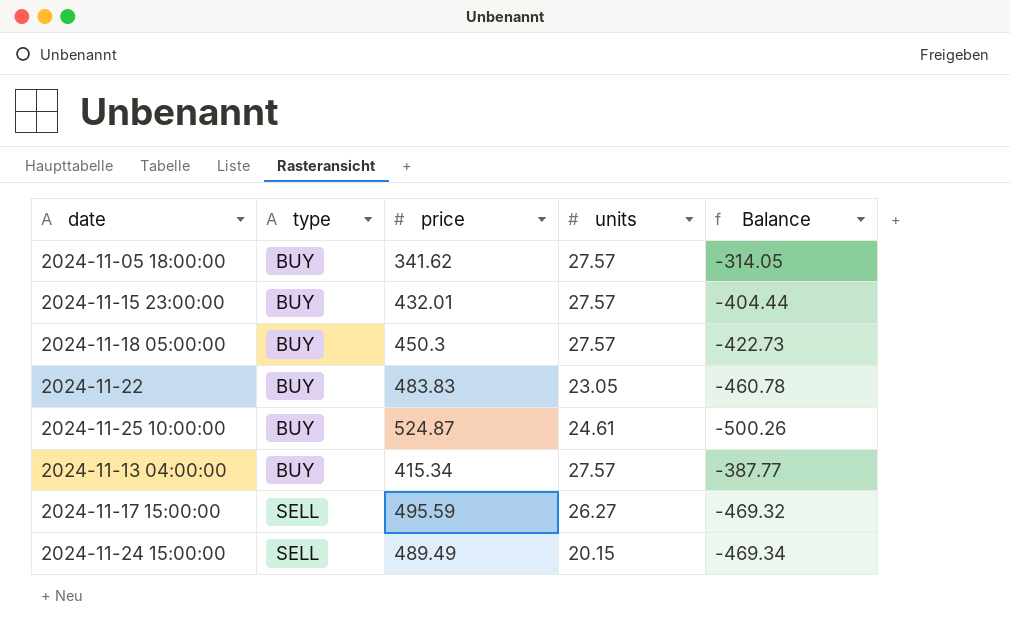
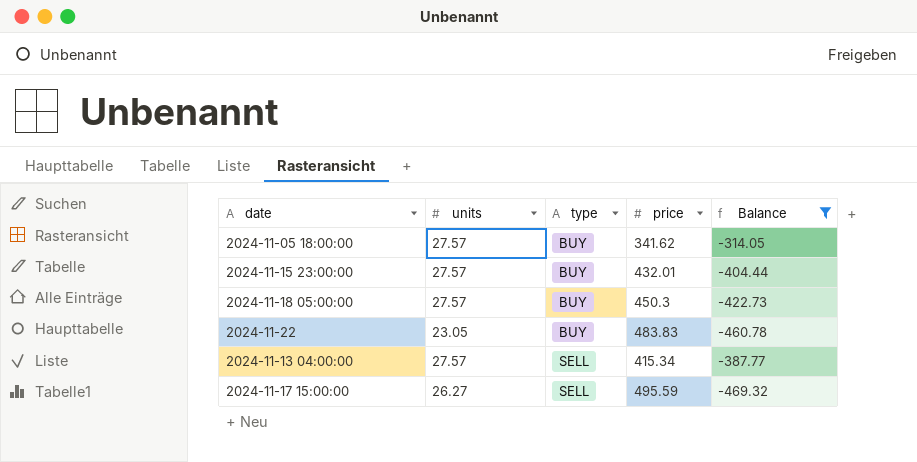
filter: none -> Balance >= -469.32
column units | position: 4 -> 2
2024-11-13 04:00:00 | type: BUY -> SELL

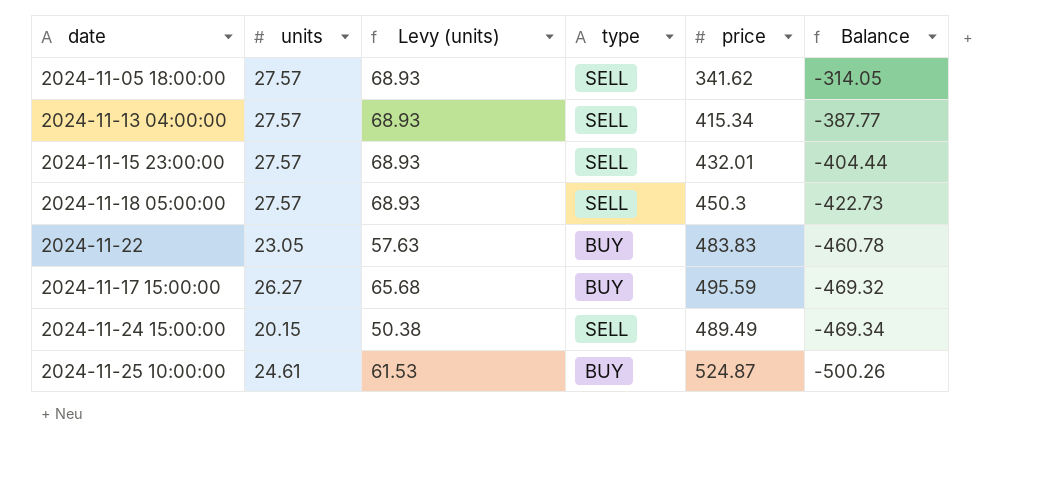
filter: Balance >= -469.32 -> none
row order: type ascending -> Balance descending
column Levy (units) | formula: none -> [units] * 2.5
2024-11-05 18:00:00 | type: BUY -> SELL
2024-11-15 23:00:00 | type: BUY -> SELL
2024-11-18 05:00:00 | type: BUY -> SELL
2024-11-17 15:00:00 | type: SELL -> BUY

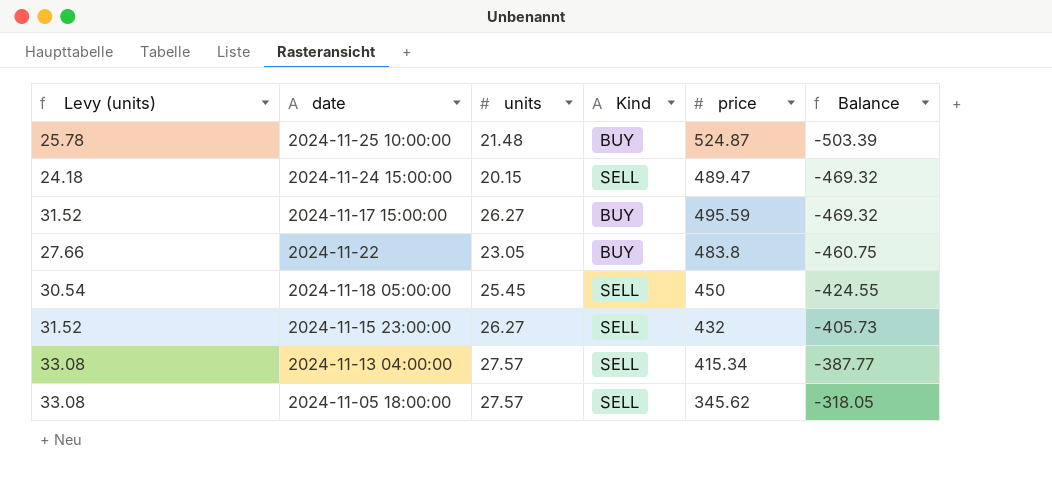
row order: Balance descending -> Balance ascending
column Levy (units) | formula: [units] * 2.5 -> [units] * 1.2
column Levy (units) | position: 3 -> 1
column name: type -> Kind
2024-11-25 10:00:00 | units: 24.61 -> 21.48
2024-11-25 10:00:00 | Balance: -500.26 -> -503.39
2024-11-24 15:00:00 | price: 489.49 -> 489.47
2024-11-24 15:00:00 | Balance: -469.34 -> -469.32
2024-11-22 | price: 483.83 -> 483.8
2024-11-22 | Balance: -460.78 -> -460.75
2024-11-18 05:00:00 | units: 27.57 -> 25.45
2024-11-18 05:00:00 | price: 450.3 -> 450
2024-11-18 05:00:00 | Balance: -422.73 -> -424.55
2024-11-15 23:00:00 | units: 27.57 -> 26.27
2024-11-15 23:00:00 | price: 432.01 -> 432
2024-11-15 23:00:00 | Balance: -404.44 -> -405.73
2024-11-05 18:00:00 | price: 341.62 -> 345.62
2024-11-05 18:00:00 | Balance: -314.05 -> -318.05

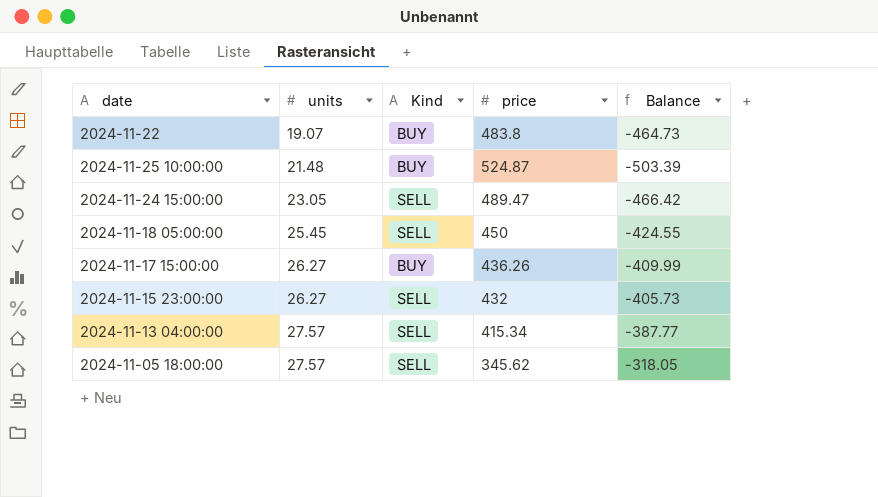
row order: Balance ascending -> units ascending
column Levy (units) | formula: [units] * 1.2 -> none
2024-11-22 | units: 23.05 -> 19.07
2024-11-22 | Balance: -460.75 -> -464.73
2024-11-24 15:00:00 | units: 20.15 -> 23.05
2024-11-24 15:00:00 | Balance: -469.32 -> -466.42
2024-11-17 15:00:00 | price: 495.59 -> 436.26
2024-11-17 15:00:00 | Balance: -469.32 -> -409.99

